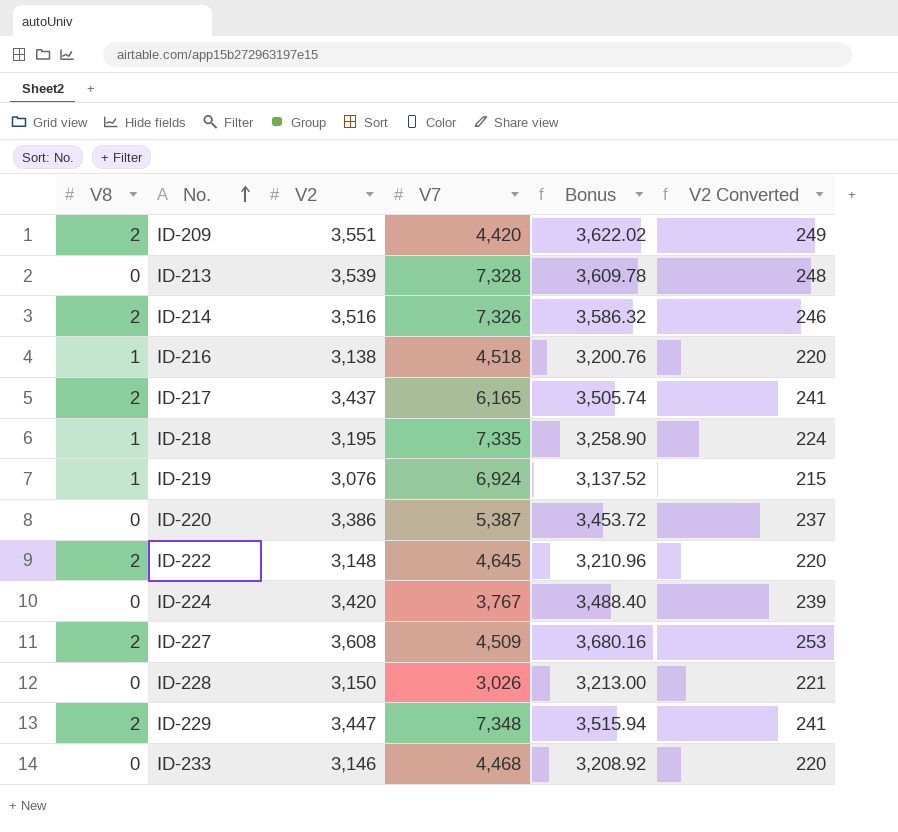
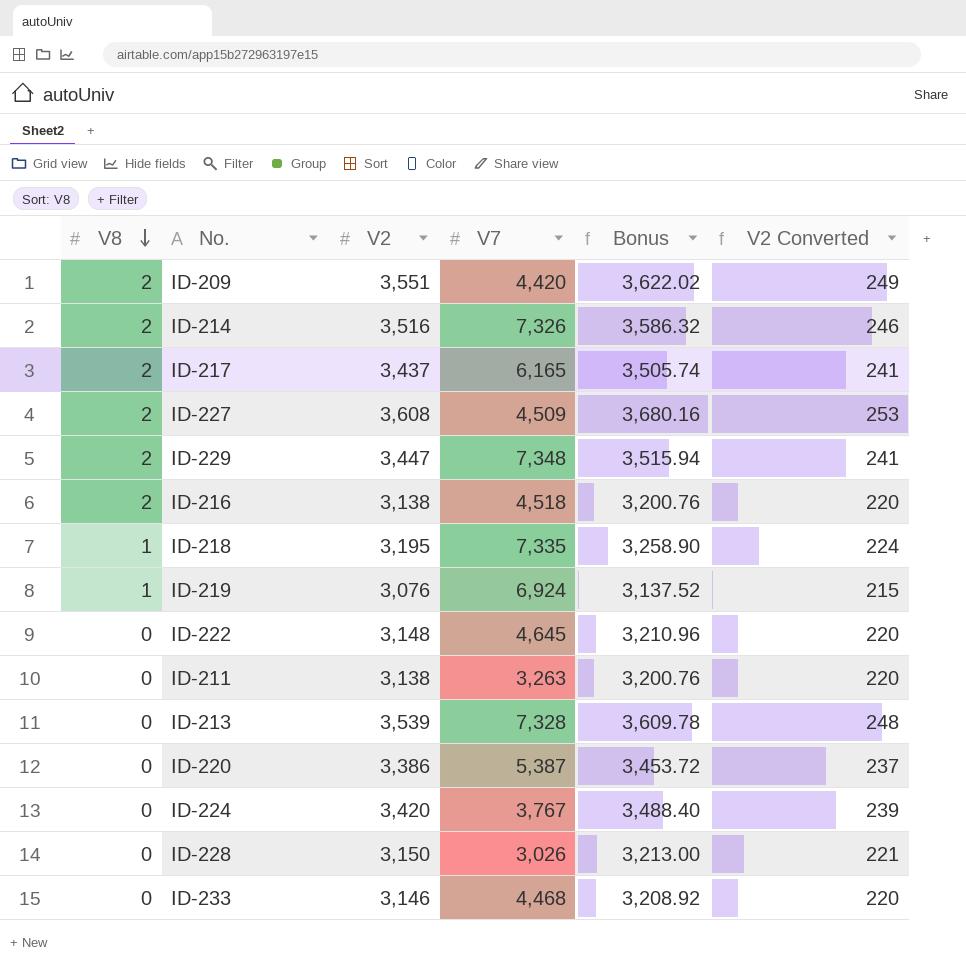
row order: No. ascending -> V8 descending
ID-216 | V8: 1 -> 2
ID-222 | V8: 2 -> 0
row ID-211: none -> 0 | 3,138 | 3,263 | 3,200.76 | 220

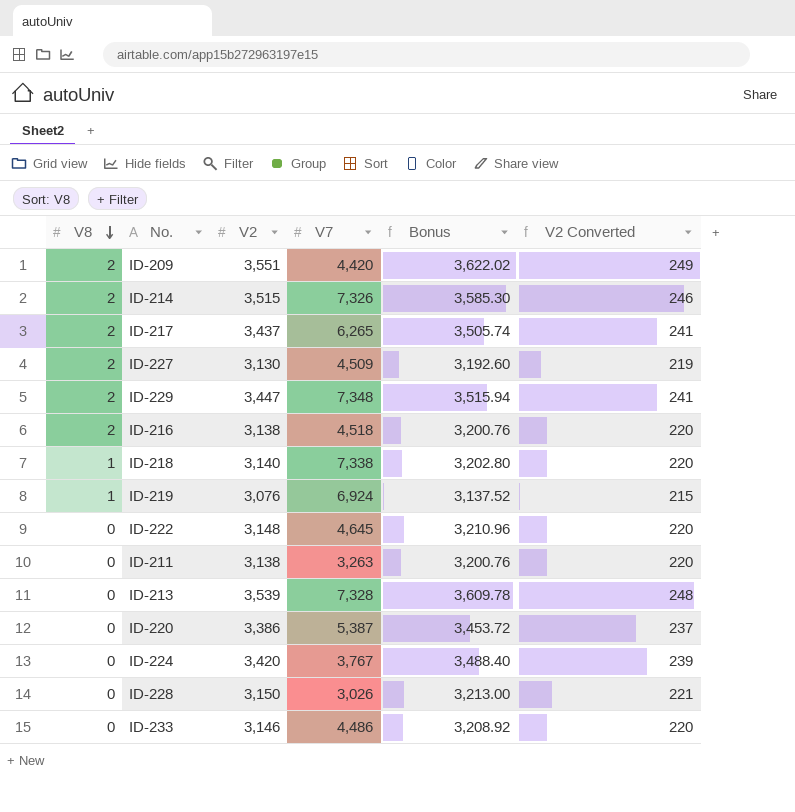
ID-214 | V2: 3,516 -> 3,515
ID-214 | Bonus: 3,586.32 -> 3,585.30
ID-217 | V7: 6,165 -> 6,265
ID-227 | V2: 3,608 -> 3,130
ID-227 | Bonus: 3,680.16 -> 3,192.60
ID-227 | V2 Converted: 253 -> 219
ID-218 | V2: 3,195 -> 3,140
ID-218 | V7: 7,335 -> 7,338
ID-218 | Bonus: 3,258.90 -> 3,202.80
ID-218 | V2 Converted: 224 -> 220
ID-233 | V7: 4,468 -> 4,486

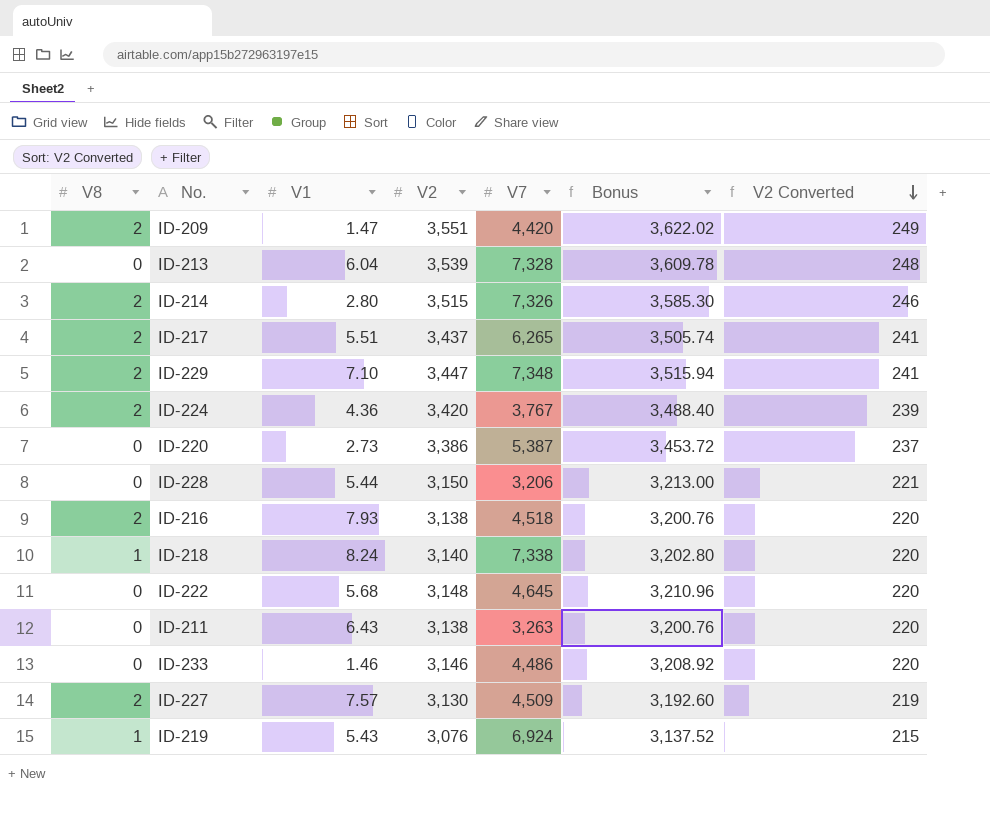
row order: V8 descending -> V2 Converted descending
column V1 | position: none -> 3
ID-224 | V8: 0 -> 2
ID-228 | V7: 3,026 -> 3,206

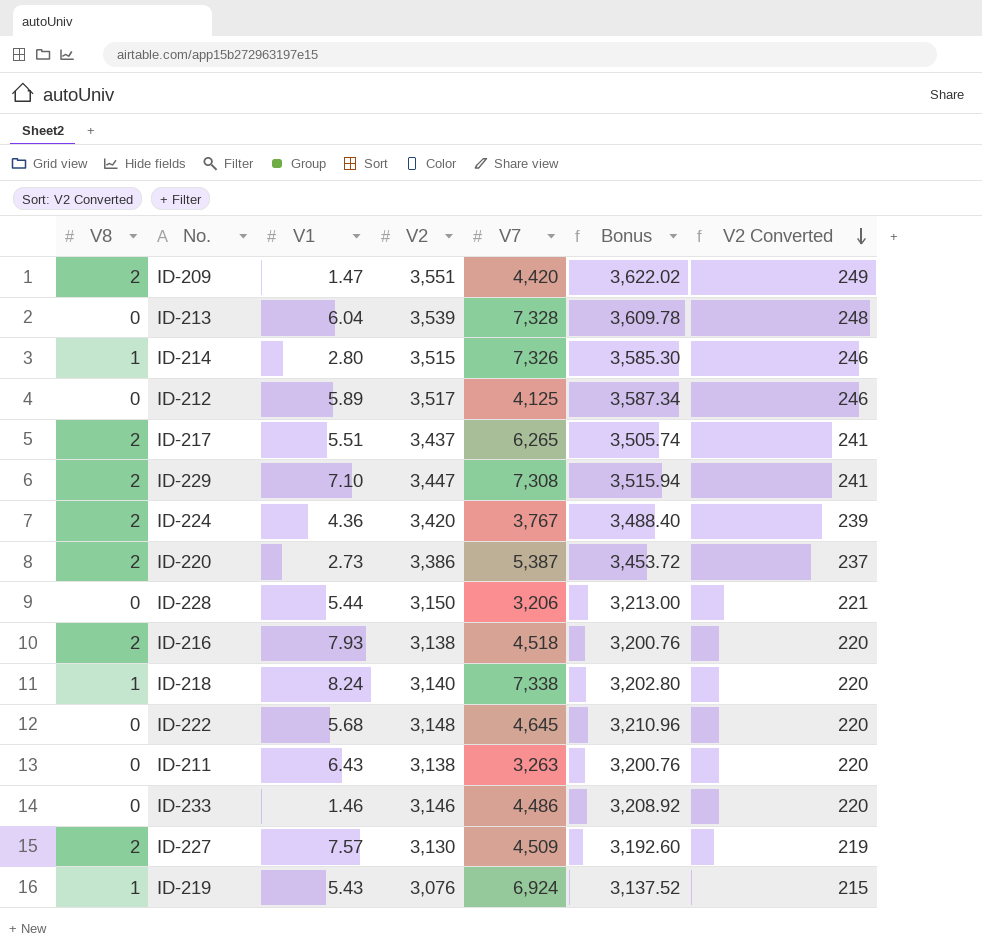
ID-214 | V8: 2 -> 1
row ID-212: none -> 0 | 5.89 | 3,517 | 4,125 | 3,587.34 | 246
ID-229 | V7: 7,348 -> 7,308
ID-220 | V8: 0 -> 2

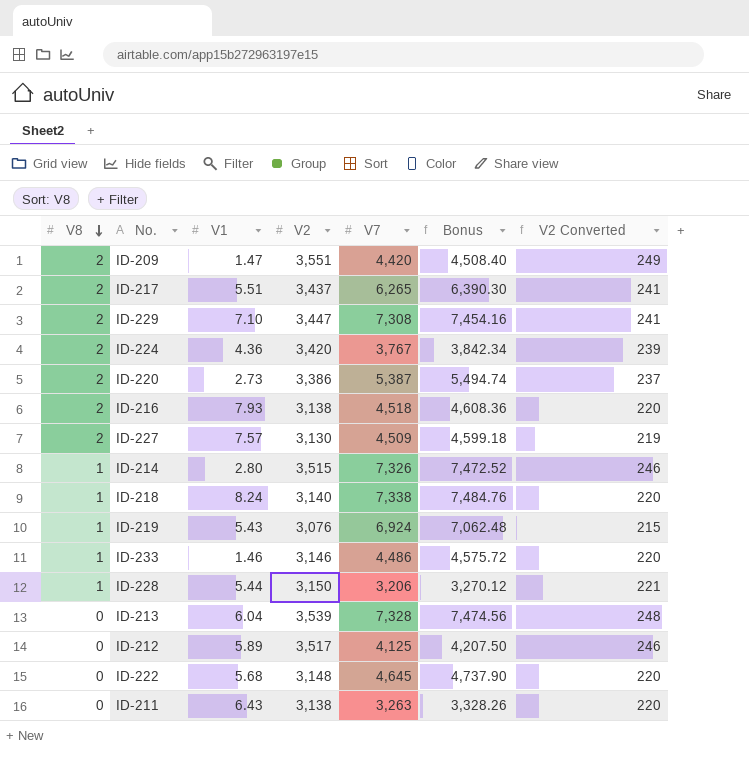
row order: V2 Converted descending -> V8 descending
column Bonus | formula: [V2] * 1.02 -> [V7] * 1.02
ID-233 | V8: 0 -> 1
ID-228 | V8: 0 -> 1

